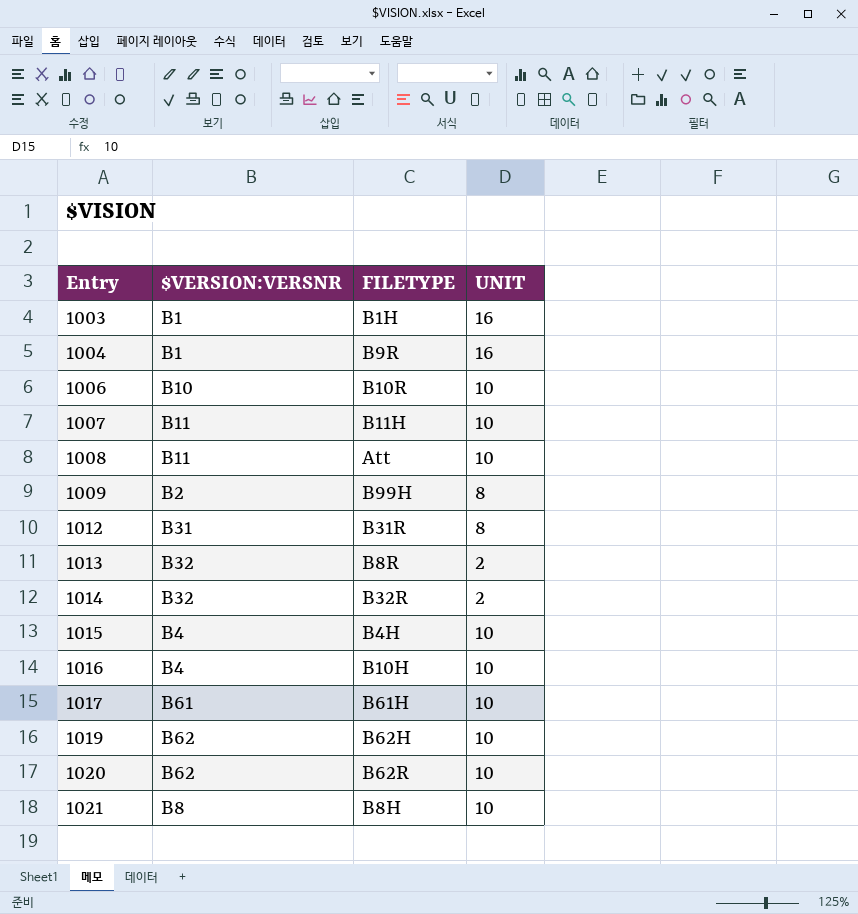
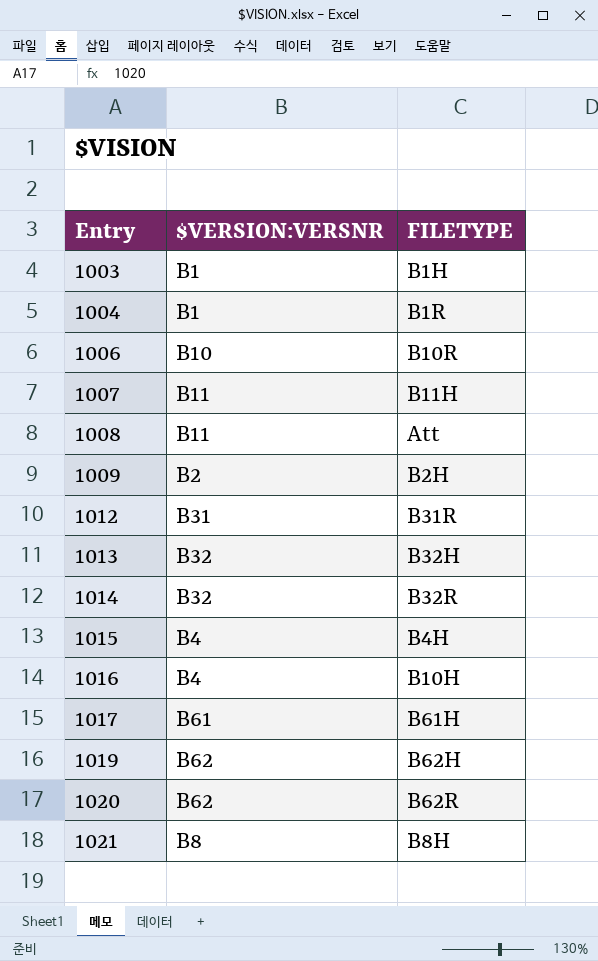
column UNIT | position: 4 -> none
1004 | FILETYPE: B9R -> B1R
1009 | FILETYPE: B99H -> B2H
1013 | FILETYPE: B8R -> B32H

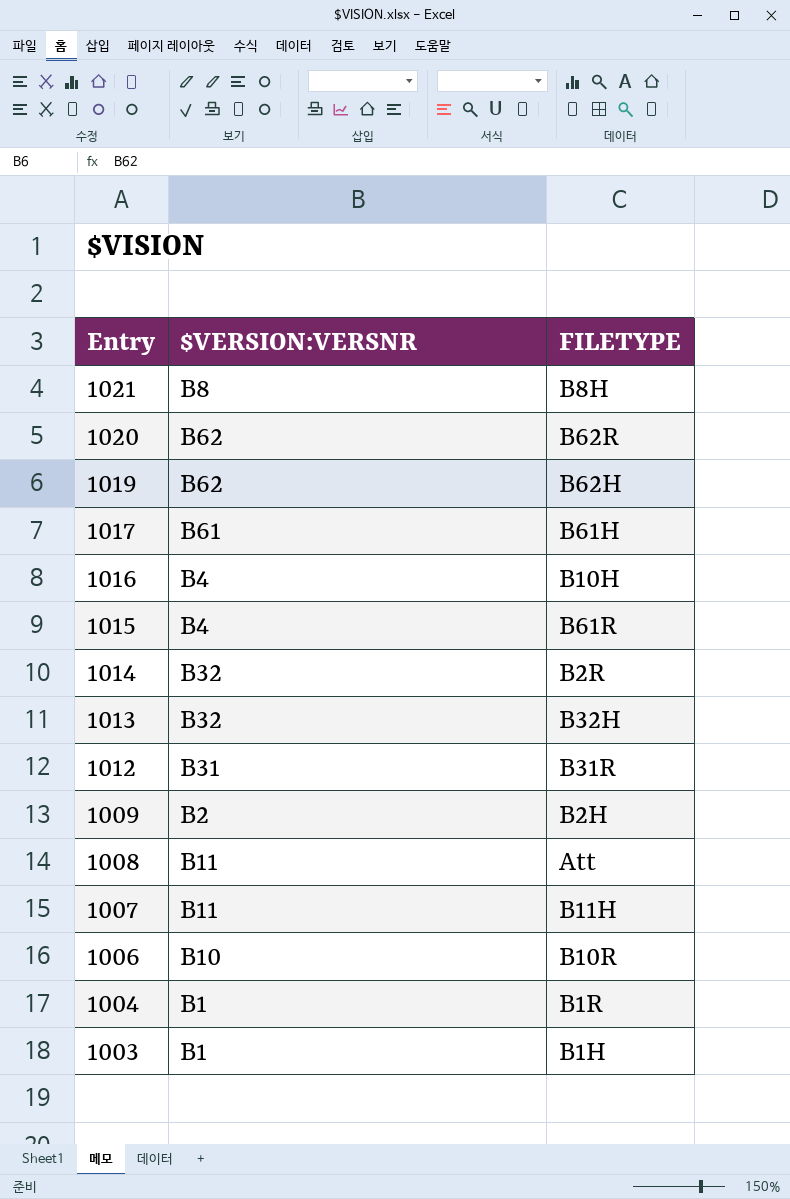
row order: Entry ascending -> Entry descending
1015 | FILETYPE: B4H -> B61R
1014 | FILETYPE: B32R -> B2R

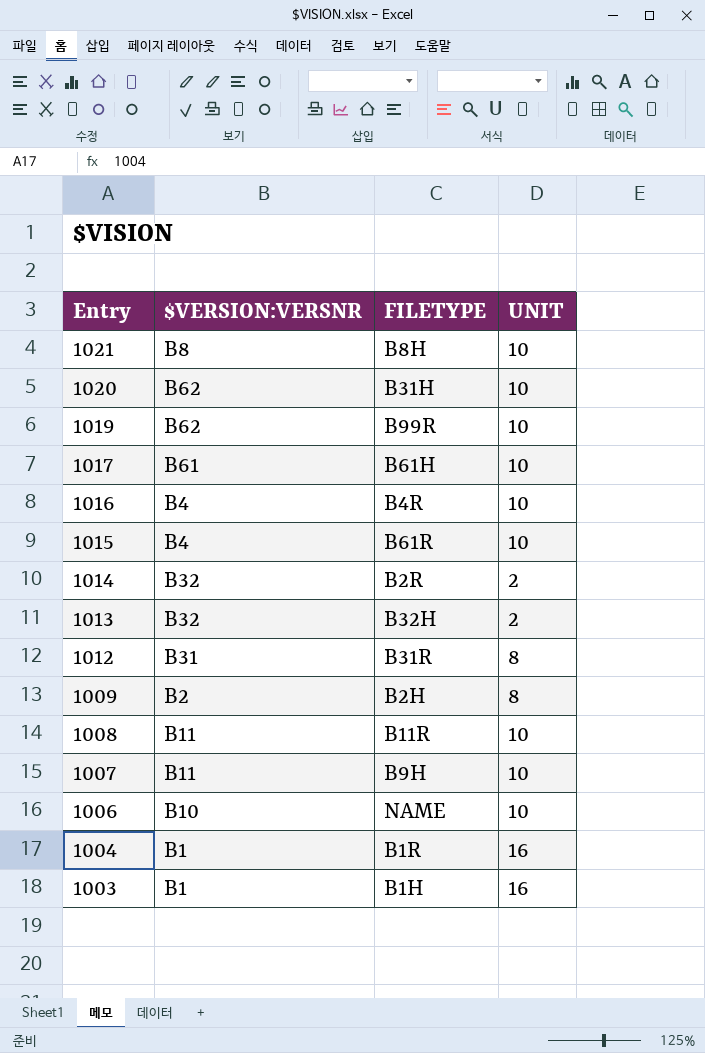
column UNIT | position: none -> 4
1020 | FILETYPE: B62R -> B31H
1019 | FILETYPE: B62H -> B99R
1016 | FILETYPE: B10H -> B4R
1008 | FILETYPE: Att -> B11R
1007 | FILETYPE: B11H -> B9H
1006 | FILETYPE: B10R -> NAME

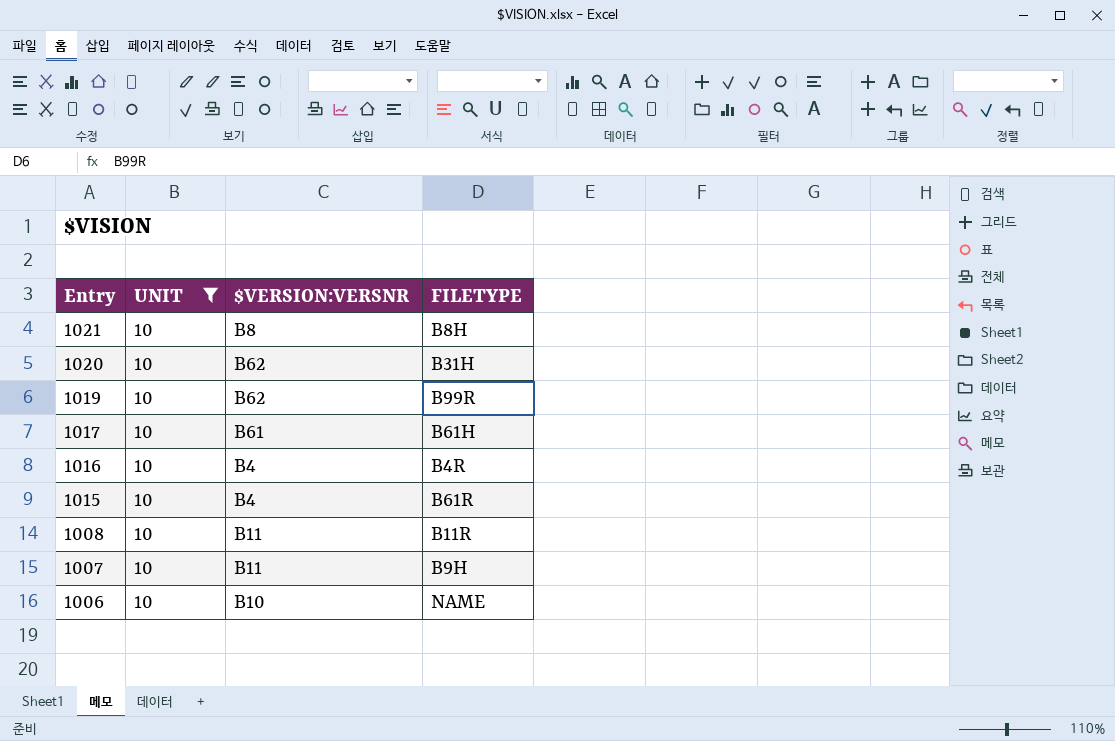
filter: none -> UNIT = 10
column UNIT | position: 4 -> 2

